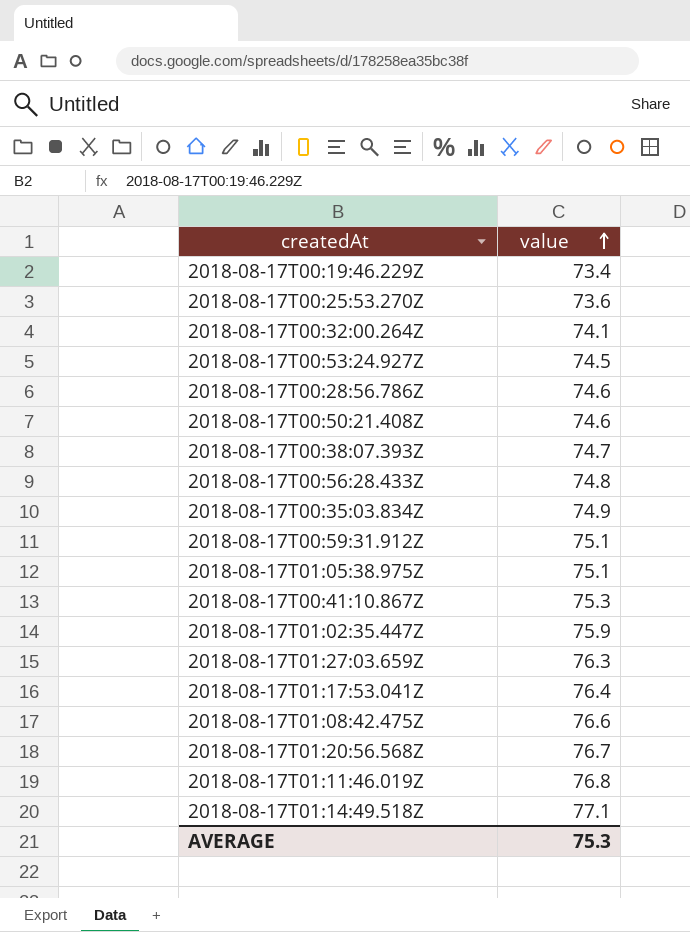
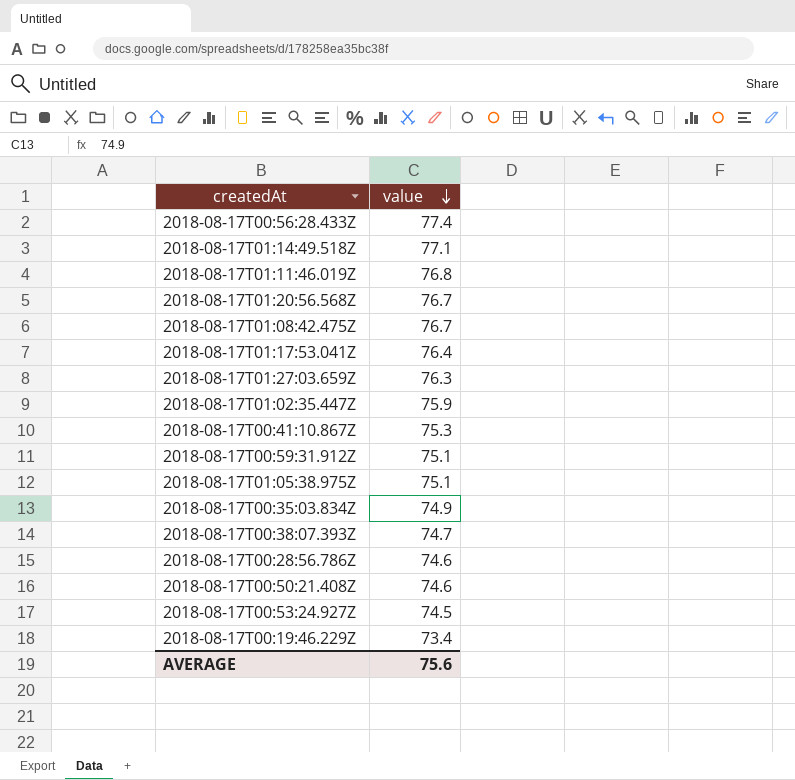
row order: value ascending -> value descending
row 2018-08-17T00:25:53.270Z: 73.6 -> none
row 2018-08-17T00:32:00.264Z: 74.1 -> none
2018-08-17T00:56:28.433Z | value: 74.8 -> 77.4
2018-08-17T01:08:42.475Z | value: 76.6 -> 76.7
AVERAGE | value: 75.3 -> 75.6

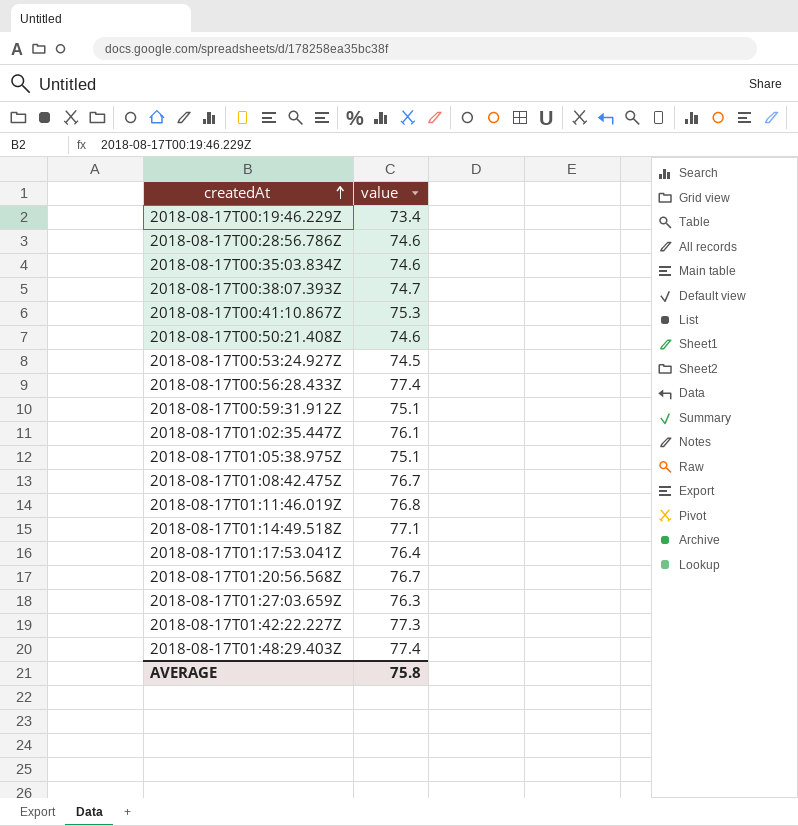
row order: value descending -> createdAt ascending
2018-08-17T00:35:03.834Z | value: 74.9 -> 74.6
2018-08-17T01:02:35.447Z | value: 75.9 -> 76.1
row 2018-08-17T01:42:22.227Z: none -> 77.3
row 2018-08-17T01:48:29.403Z: none -> 77.4
AVERAGE | value: 75.6 -> 75.8

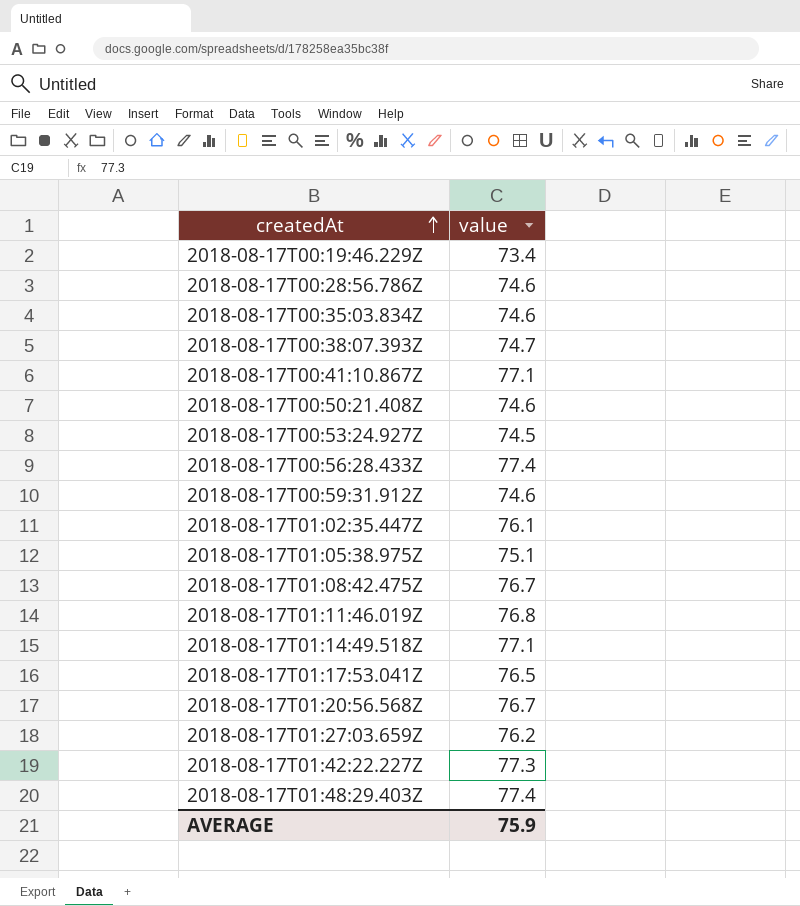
2018-08-17T00:41:10.867Z | value: 75.3 -> 77.1
2018-08-17T00:59:31.912Z | value: 75.1 -> 74.6
2018-08-17T01:17:53.041Z | value: 76.4 -> 76.5
2018-08-17T01:27:03.659Z | value: 76.3 -> 76.2
AVERAGE | value: 75.8 -> 75.9

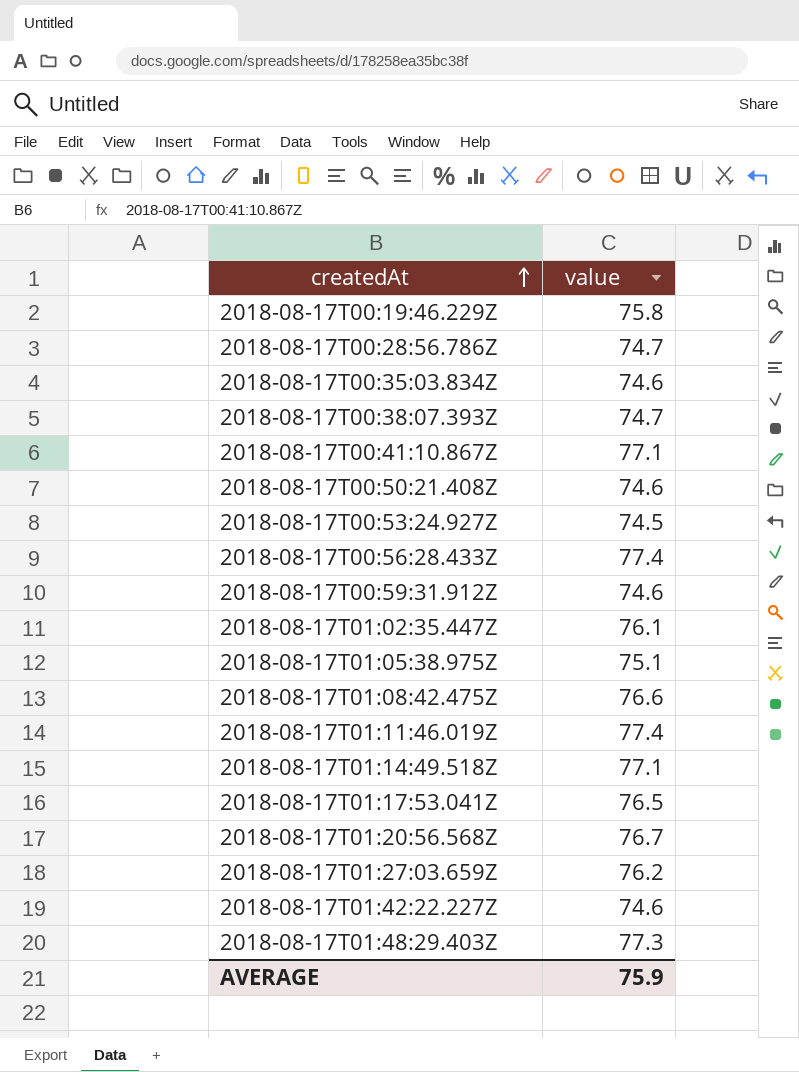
2018-08-17T00:19:46.229Z | value: 73.4 -> 75.8
2018-08-17T00:28:56.786Z | value: 74.6 -> 74.7
2018-08-17T01:08:42.475Z | value: 76.7 -> 76.6
2018-08-17T01:11:46.019Z | value: 76.8 -> 77.4
2018-08-17T01:42:22.227Z | value: 77.3 -> 74.6
2018-08-17T01:48:29.403Z | value: 77.4 -> 77.3

